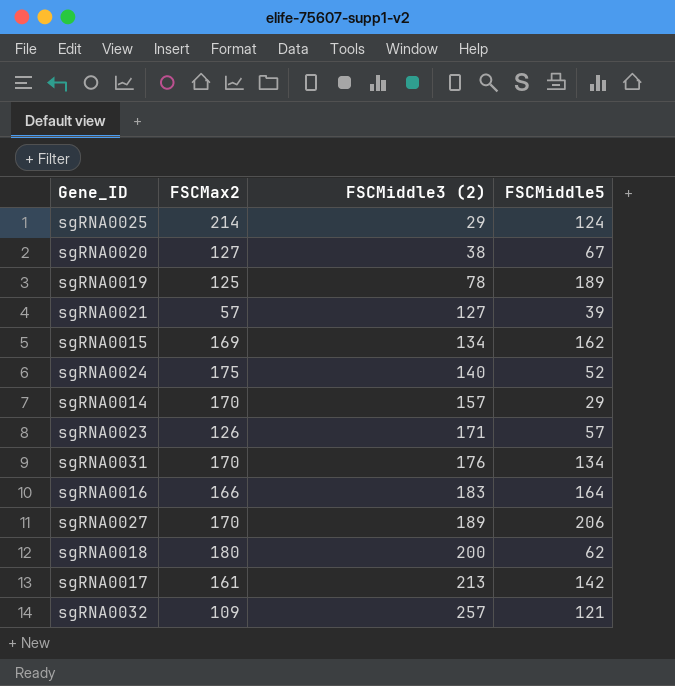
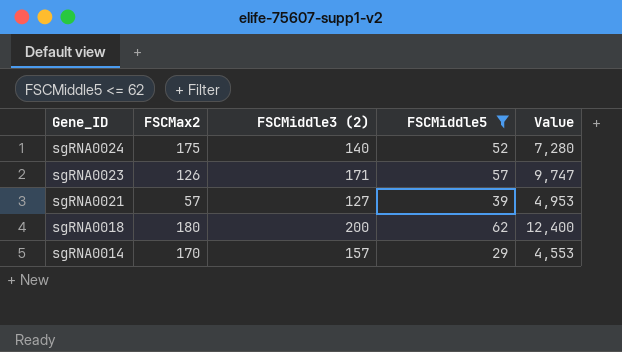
filter: none -> FSCMiddle5 <= 62
row order: FSCMiddle3 (2) ascending -> Gene_ID descending
column Value | formula: none -> [FSCMiddle3 (2)] * [FSCMiddle5]

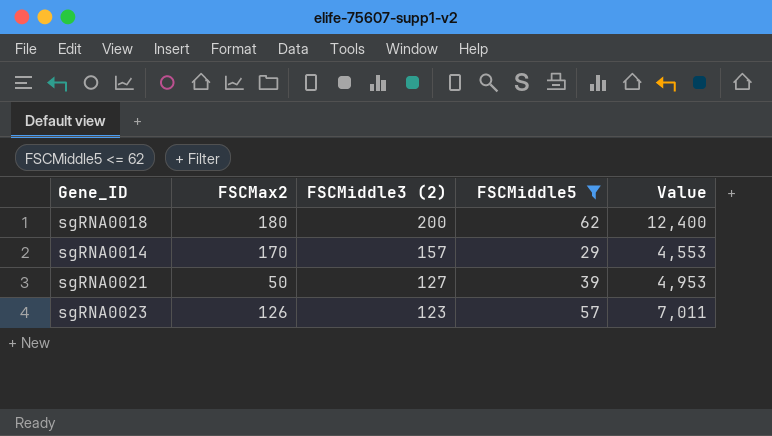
row order: Gene_ID descending -> FSCMiddle3 (2) descending
row sgRNA0024: 175 | 140 | 52 | 7,280 -> none
sgRNA0021 | FSCMax2: 57 -> 50
sgRNA0023 | FSCMiddle3 (2): 171 -> 123
sgRNA0023 | Value: 9,747 -> 7,011

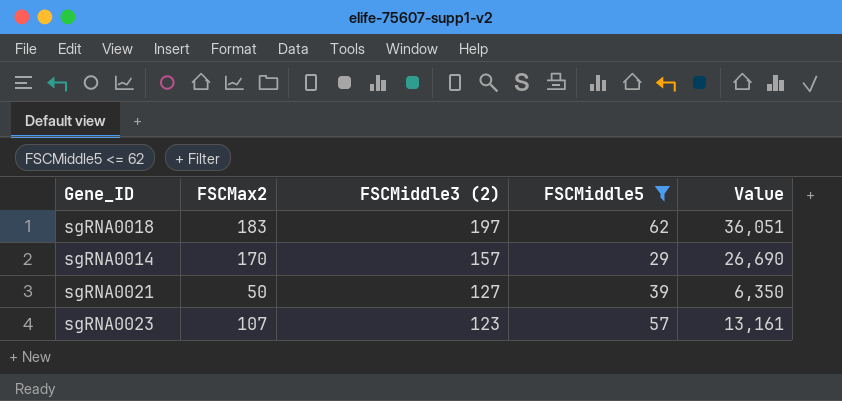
column Value | formula: [FSCMiddle3 (2)] * [FSCMiddle5] -> [FSCMax2] * [FSCMiddle3 (2)]
sgRNA0018 | FSCMax2: 180 -> 183
sgRNA0018 | FSCMiddle3 (2): 200 -> 197
sgRNA0023 | FSCMax2: 126 -> 107

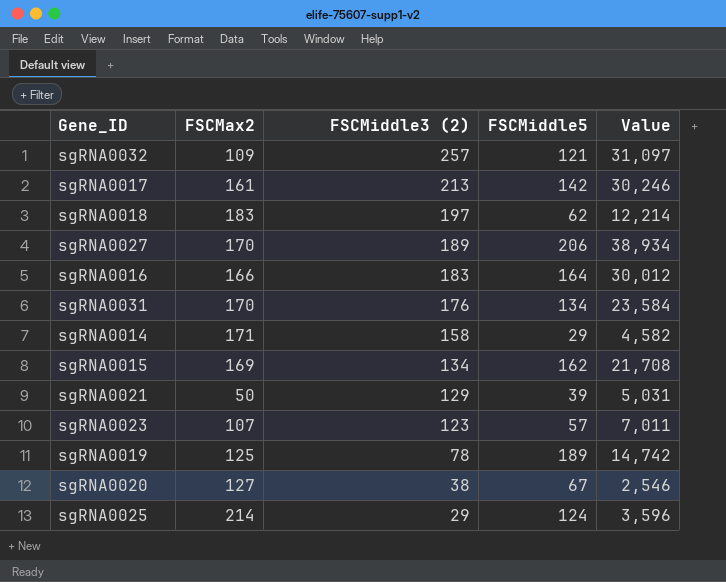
filter: FSCMiddle5 <= 62 -> none
column Value | formula: [FSCMax2] * [FSCMiddle3 (2)] -> [FSCMiddle3 (2)] * [FSCMiddle5]
sgRNA0014 | FSCMax2: 170 -> 171
sgRNA0014 | FSCMiddle3 (2): 157 -> 158
sgRNA0021 | FSCMiddle3 (2): 127 -> 129

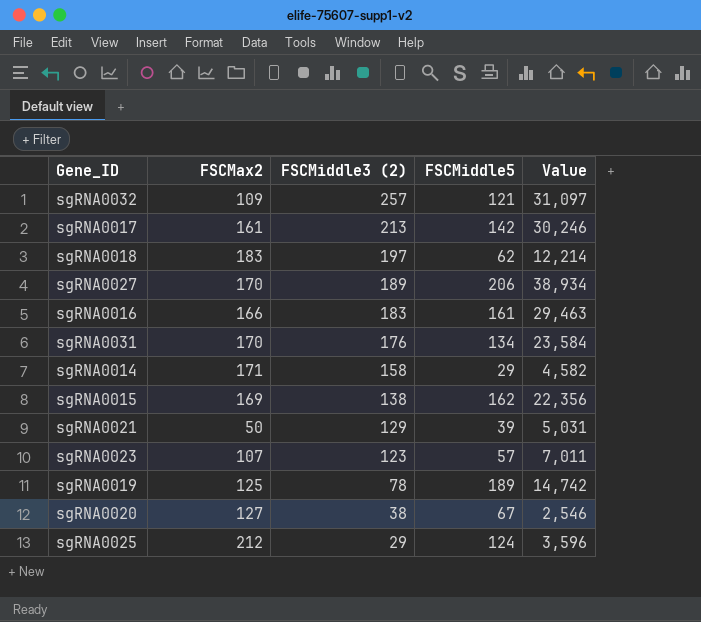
sgRNA0016 | FSCMiddle5: 164 -> 161
sgRNA0016 | Value: 30,012 -> 29,463
sgRNA0015 | FSCMiddle3 (2): 134 -> 138
sgRNA0015 | Value: 21,708 -> 22,356
sgRNA0025 | FSCMax2: 214 -> 212

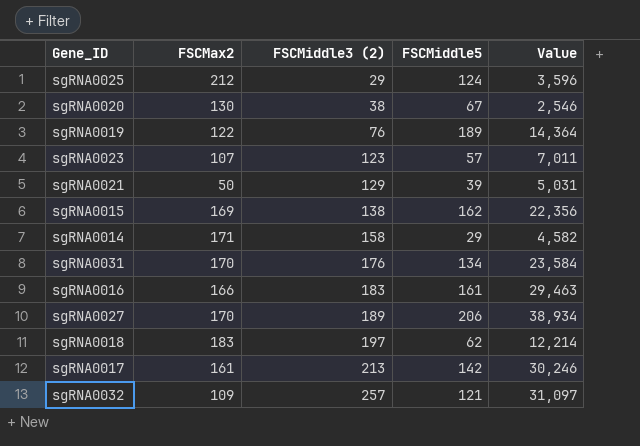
row order: FSCMiddle3 (2) descending -> FSCMiddle3 (2) ascending
sgRNA0020 | FSCMax2: 127 -> 130
sgRNA0019 | FSCMax2: 125 -> 122
sgRNA0019 | FSCMiddle3 (2): 78 -> 76
sgRNA0019 | Value: 14,742 -> 14,364

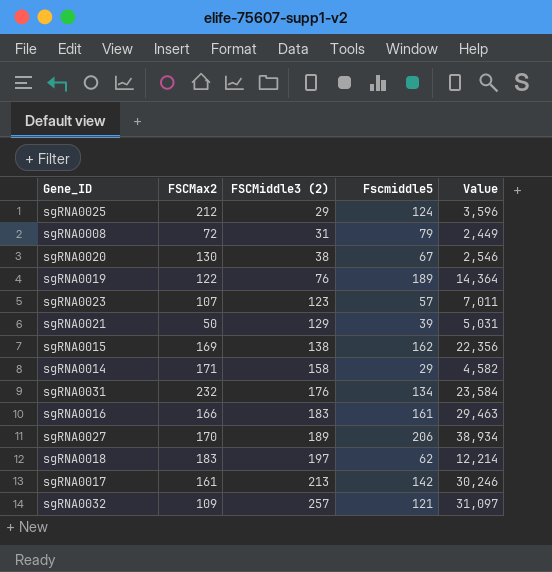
column name: FSCMiddle5 -> Fscmiddle5
row sgRNA0008: none -> 72 | 31 | 79 | 2,449
sgRNA0031 | FSCMax2: 170 -> 232

